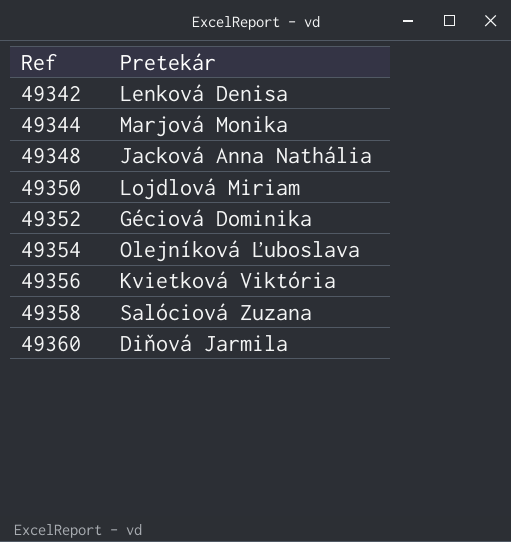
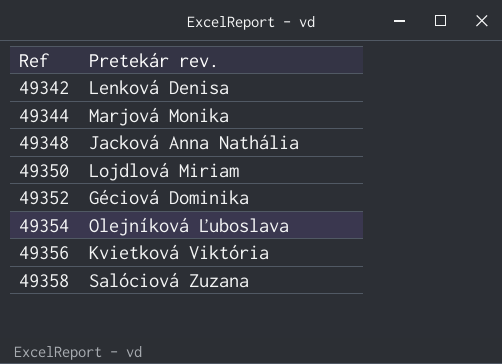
column name: Pretekár -> Pretekár rev.
row 49360: Diňová Jarmila -> none

